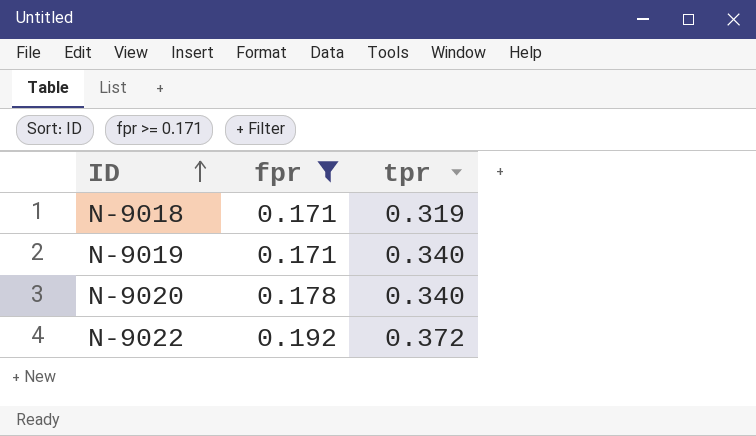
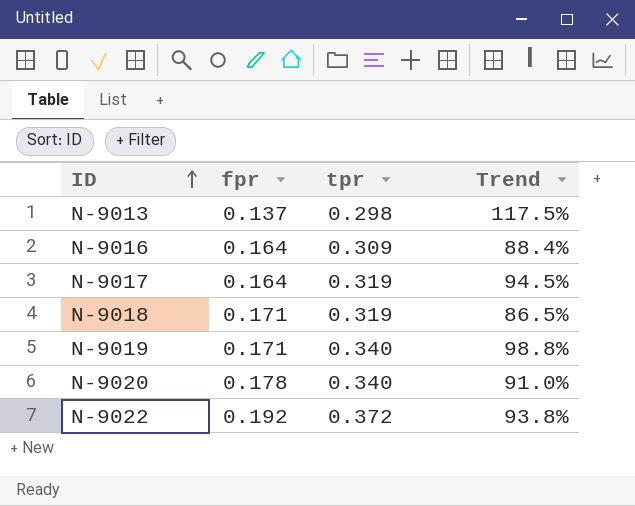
filter: fpr >= 0.171 -> none
column Trend | formula: none -> ([tpr] - [fpr]) / [fpr]

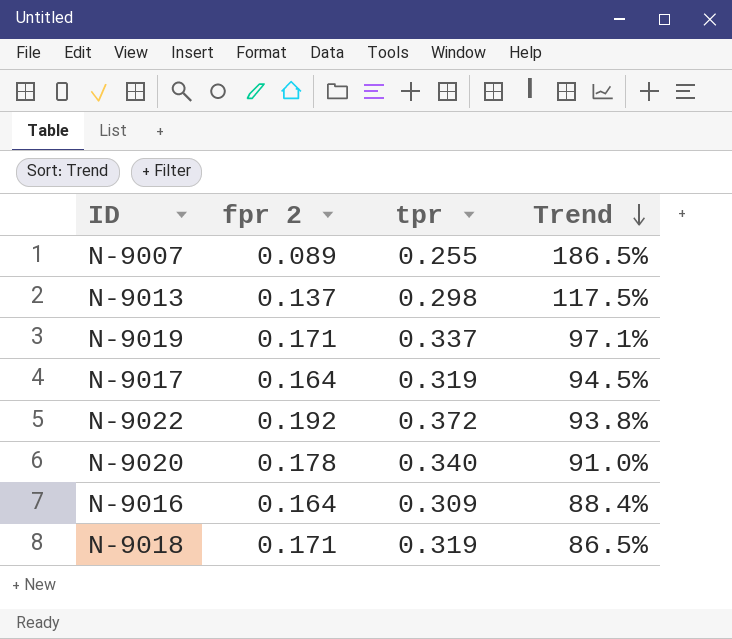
row order: ID ascending -> Trend descending
column name: fpr -> fpr 2
row N-9007: none -> 0.089 | 0.255 | 186.5%
N-9019 | tpr: 0.340 -> 0.337
N-9019 | Trend: 98.8% -> 97.1%

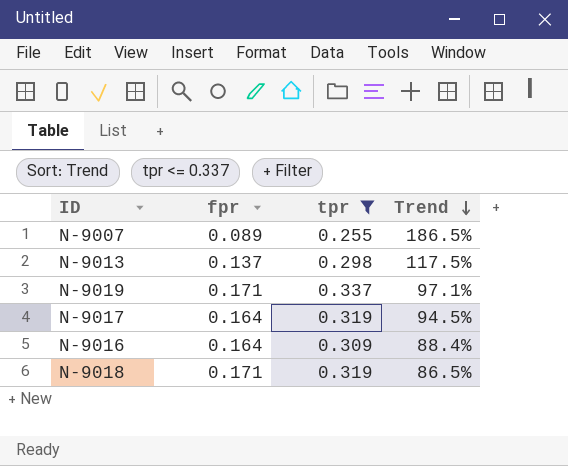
filter: none -> tpr <= 0.337
column name: fpr 2 -> fpr

